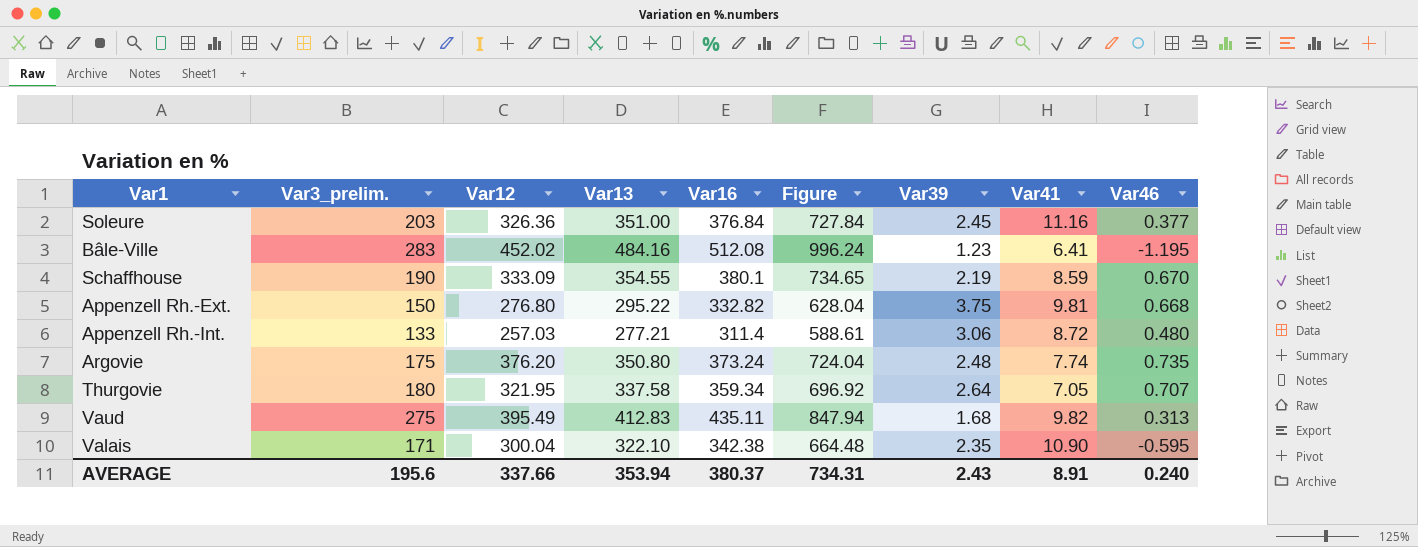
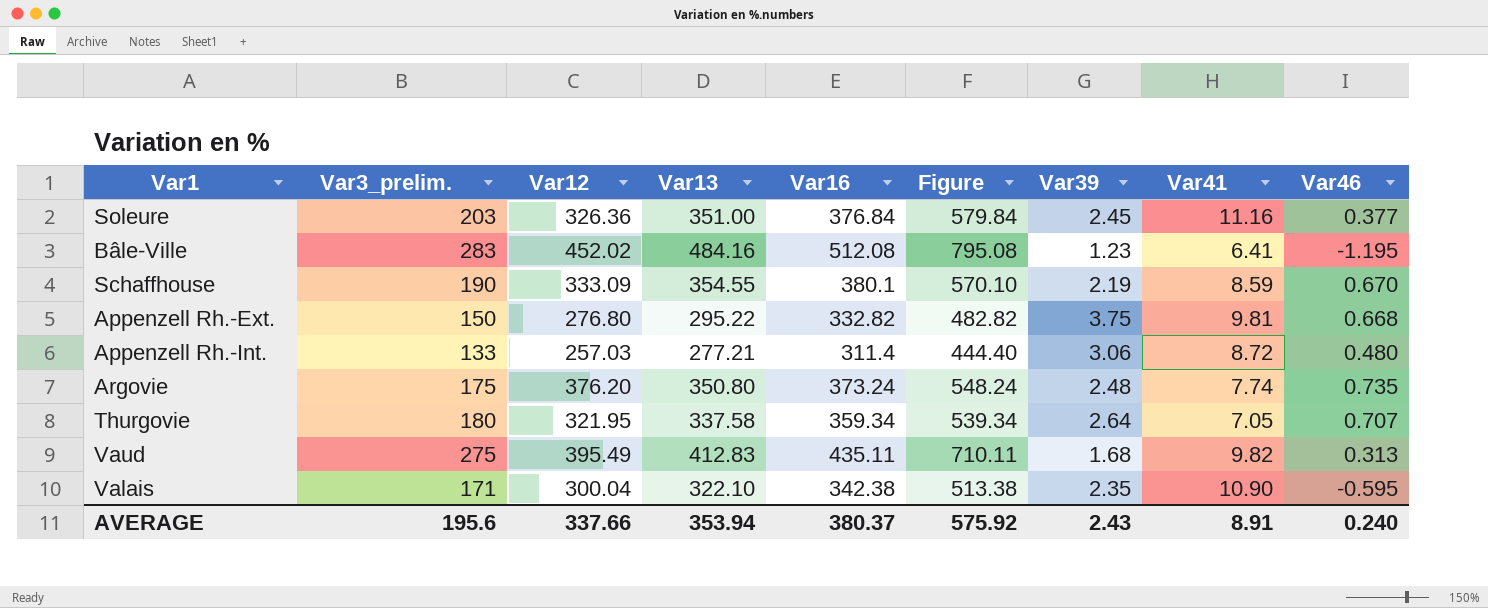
column Figure | formula: [Var13] + [Var16] -> [Var3_prelim.] + [Var16]
AVERAGE | Figure: 734.31 -> 575.92

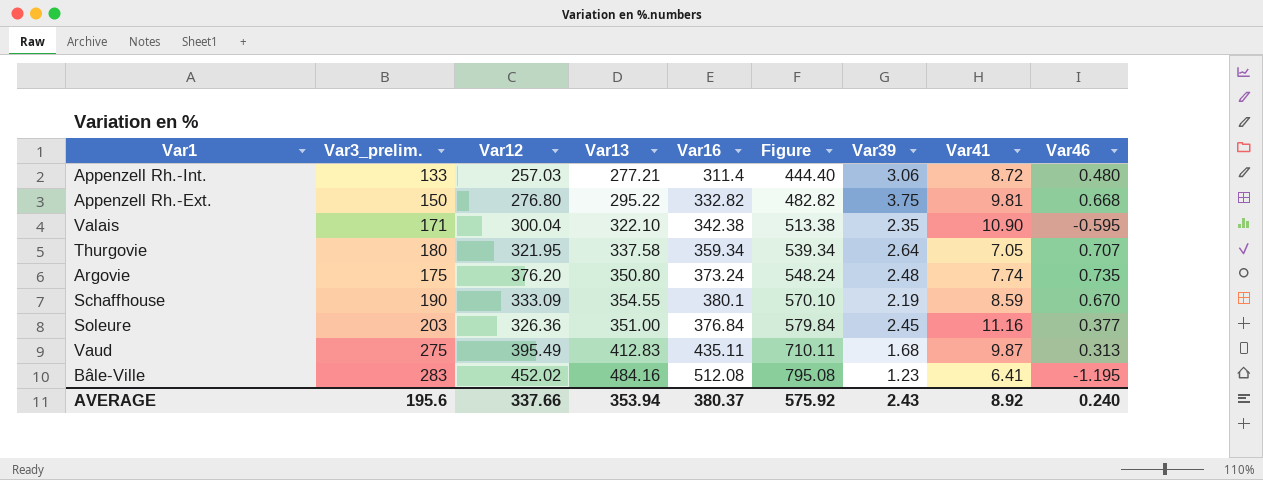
row order: none -> Figure ascending
Vaud | Var41: 9.82 -> 9.87
AVERAGE | Var41: 8.91 -> 8.92

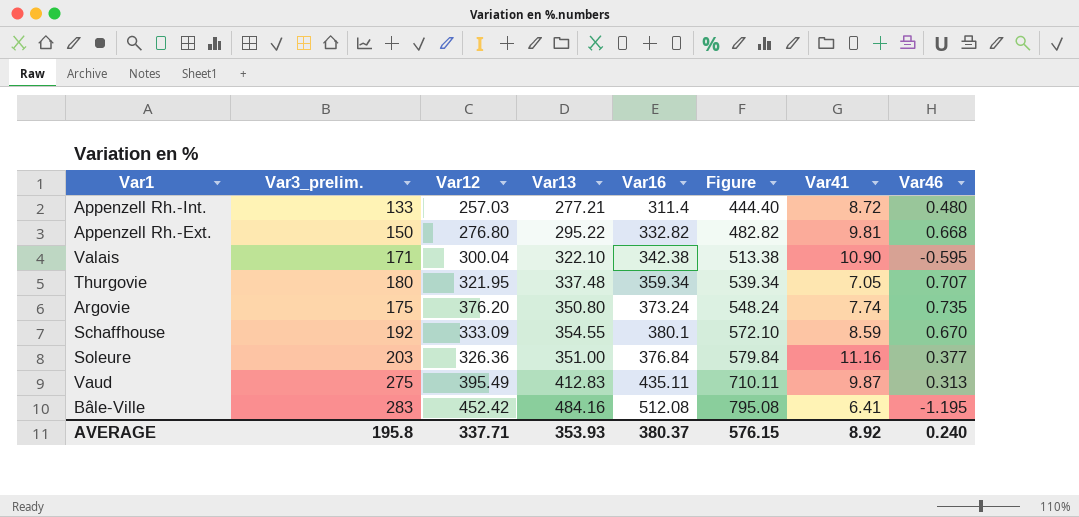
column Var39 | position: 7 -> none
Thurgovie | Var13: 337.58 -> 337.48
Schaffhouse | Var3_prelim.: 190 -> 192
Schaffhouse | Figure: 570.10 -> 572.10
Bâle-Ville | Var12: 452.02 -> 452.42
AVERAGE | Var3_prelim.: 195.6 -> 195.8
AVERAGE | Var12: 337.66 -> 337.71
AVERAGE | Var13: 353.94 -> 353.93
AVERAGE | Figure: 575.92 -> 576.15

